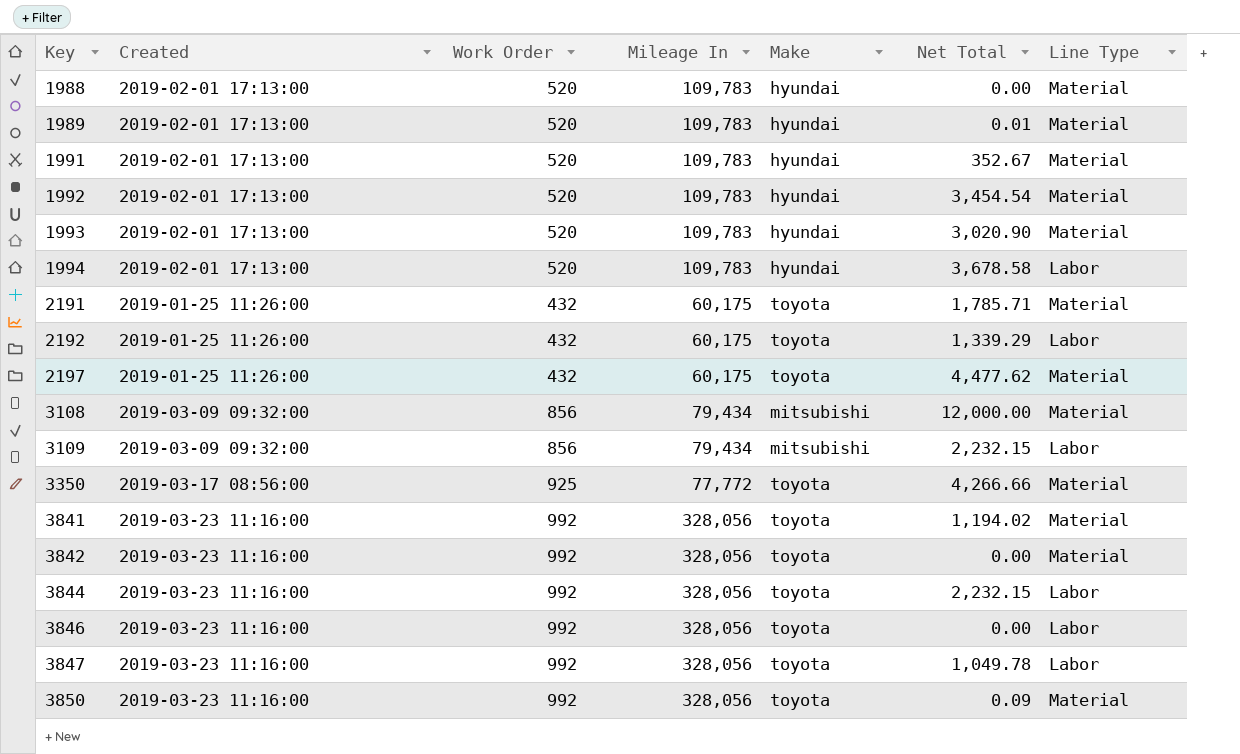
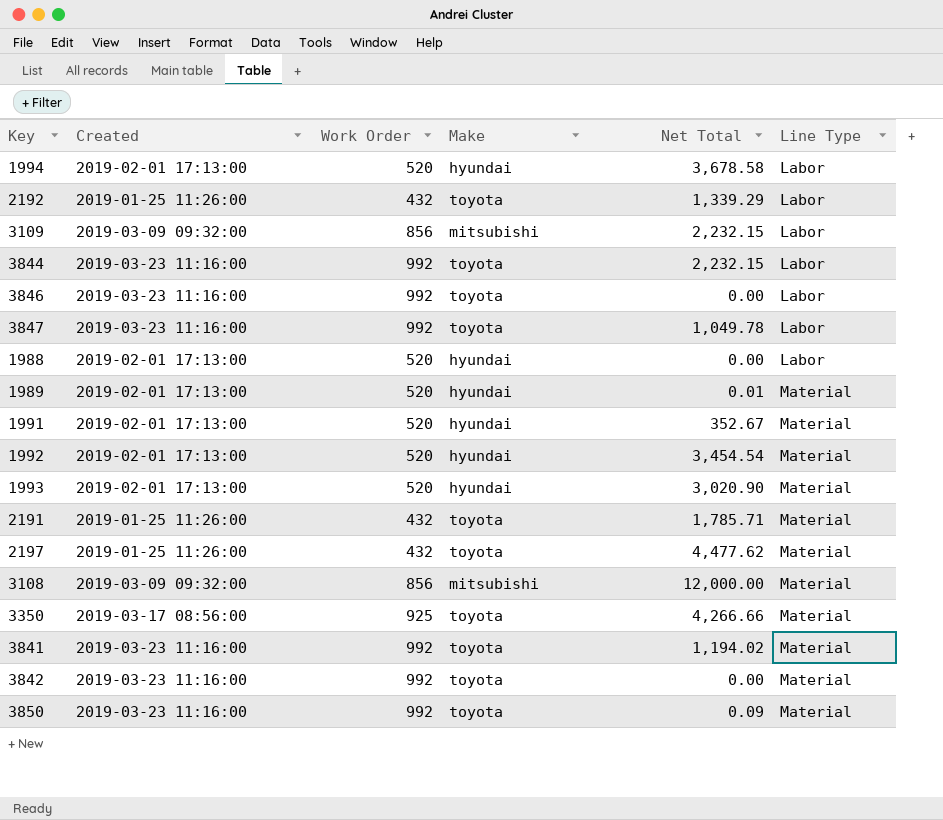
row order: Key ascending -> Line Type ascending
column Mileage In | position: 4 -> none
1988 | Line Type: Material -> Labor

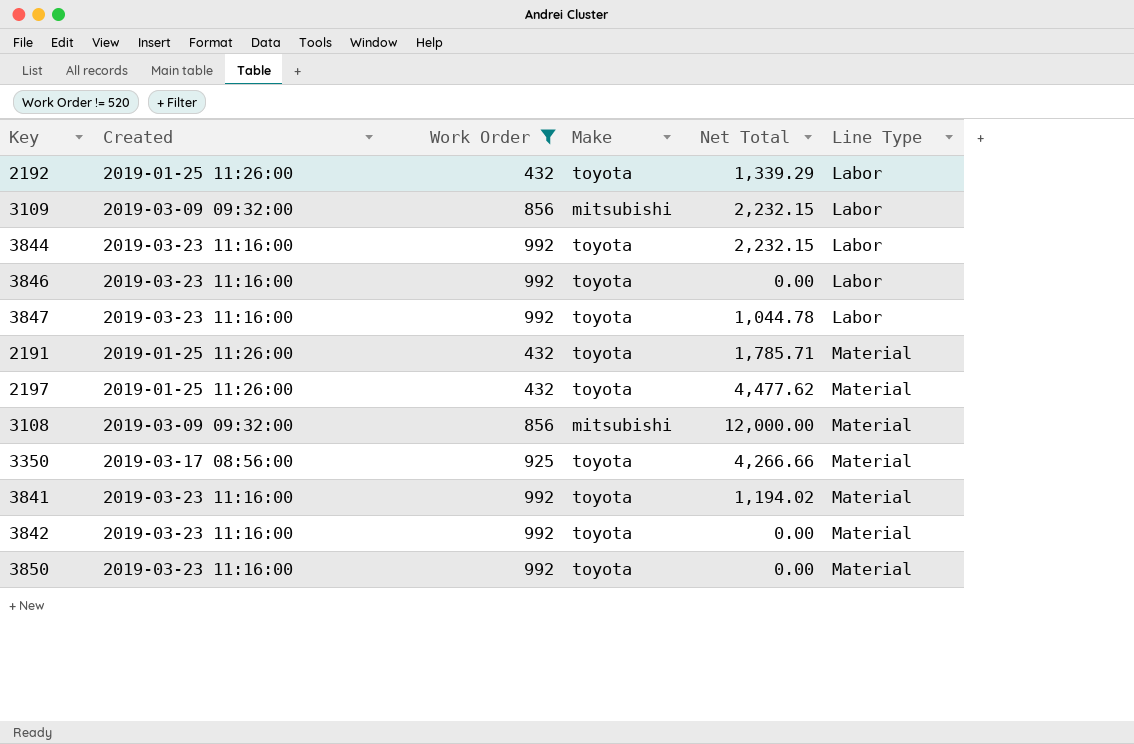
filter: none -> Work Order != 520
3847 | Net Total: 1,049.78 -> 1,044.78
3850 | Net Total: 0.09 -> 0.00

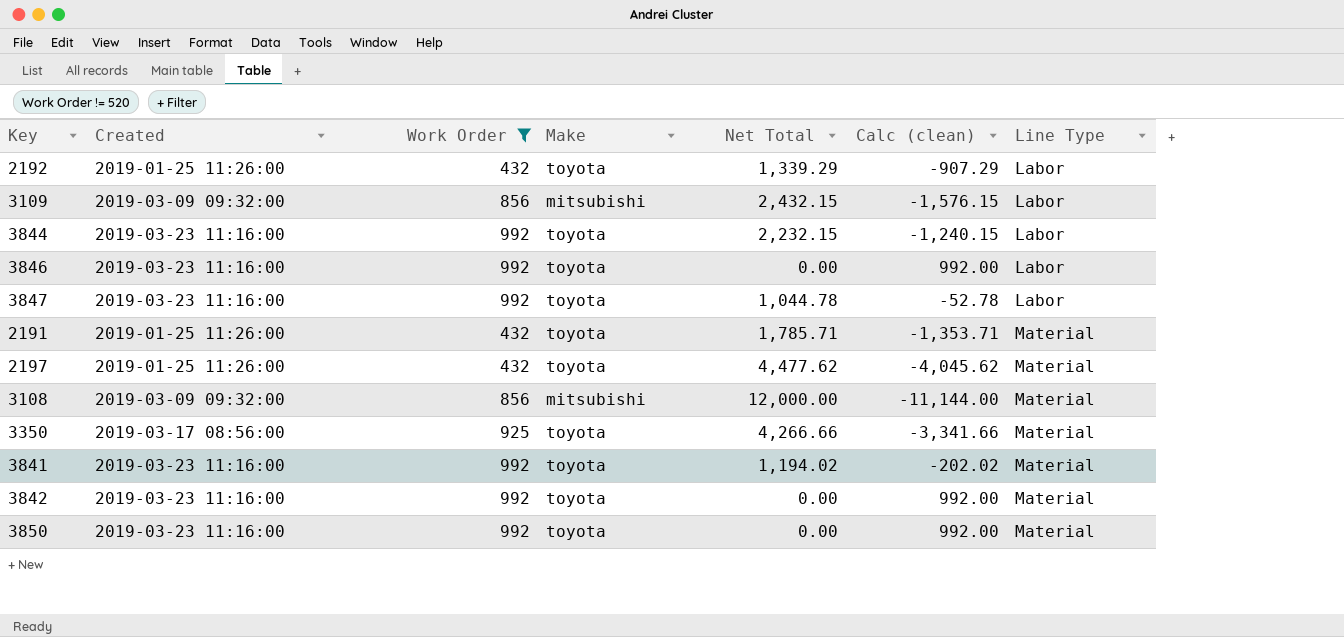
column Calc (clean) | formula: none -> [Work Order] - [Net Total]
3109 | Net Total: 2,232.15 -> 2,432.15

